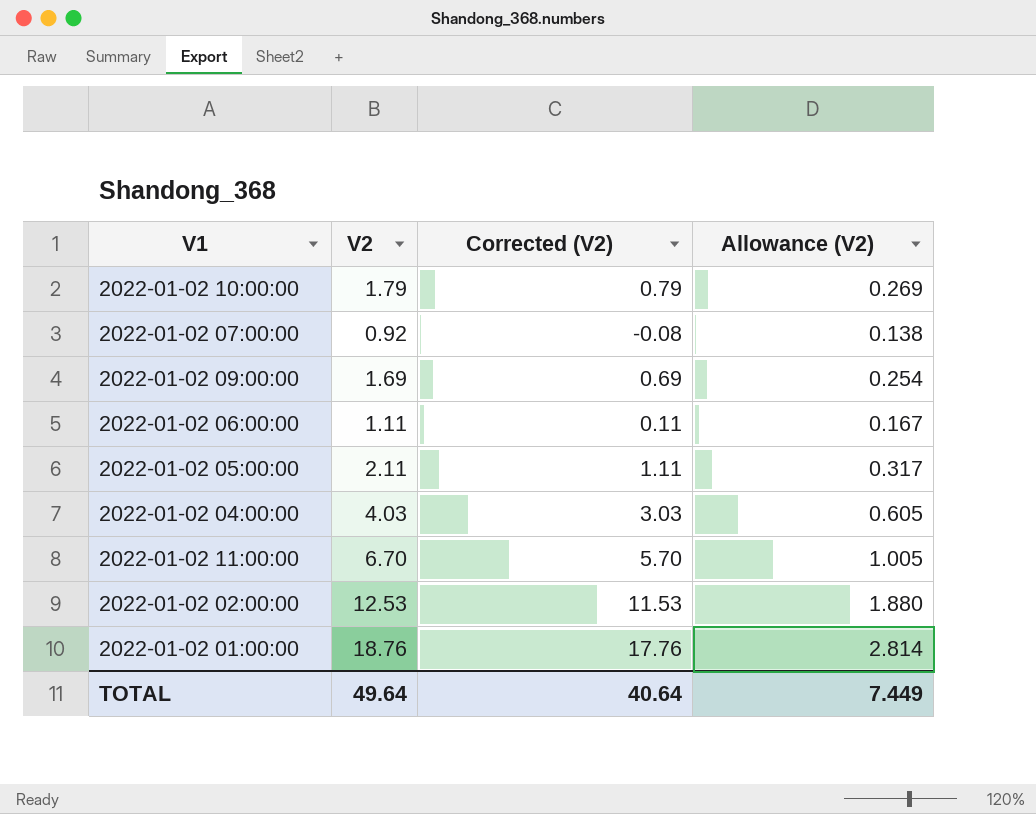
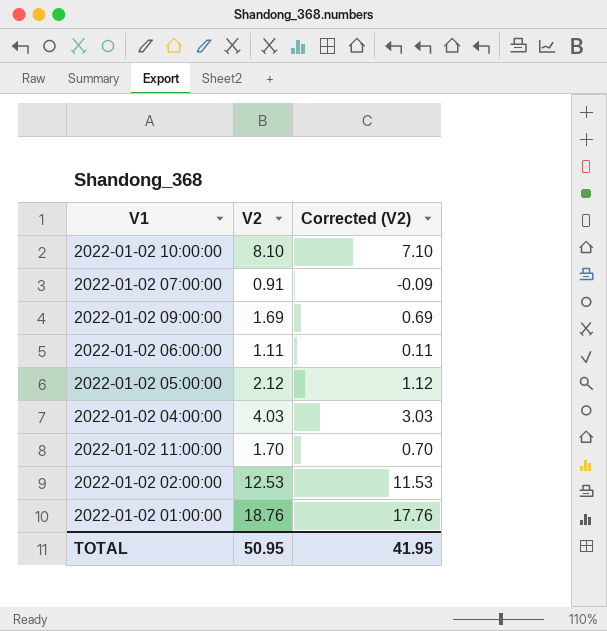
column Allowance (V2) | formula: [V2] * 0.15 -> none
2022-01-02 10:00:00 | V2: 1.79 -> 8.10
2022-01-02 10:00:00 | Corrected (V2): 0.79 -> 7.10
2022-01-02 07:00:00 | V2: 0.92 -> 0.91
2022-01-02 07:00:00 | Corrected (V2): -0.08 -> -0.09
2022-01-02 05:00:00 | V2: 2.11 -> 2.12
2022-01-02 05:00:00 | Corrected (V2): 1.11 -> 1.12
2022-01-02 11:00:00 | V2: 6.70 -> 1.70
2022-01-02 11:00:00 | Corrected (V2): 5.70 -> 0.70
TOTAL | V2: 49.64 -> 50.95
TOTAL | Corrected (V2): 40.64 -> 41.95

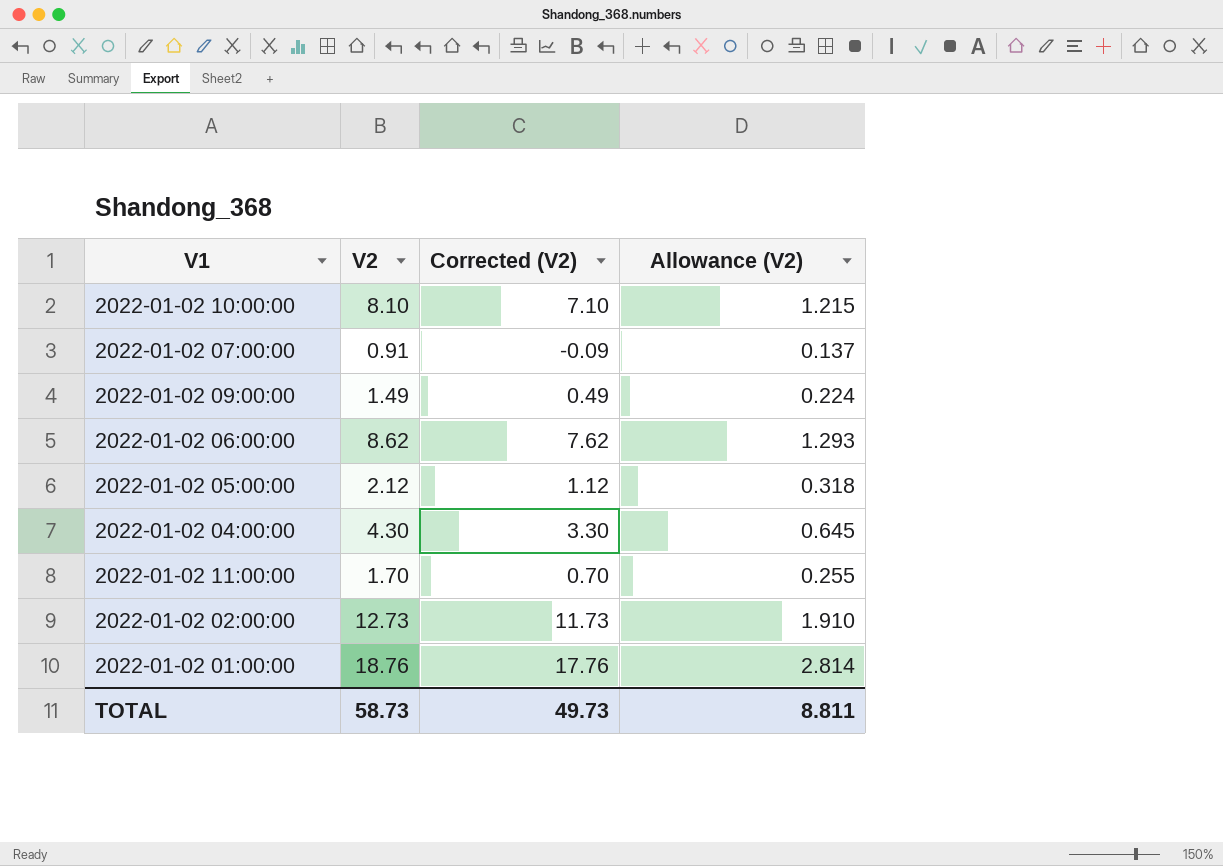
column Allowance (V2) | formula: none -> [V2] * 0.15
2022-01-02 09:00:00 | V2: 1.69 -> 1.49
2022-01-02 09:00:00 | Corrected (V2): 0.69 -> 0.49
2022-01-02 06:00:00 | V2: 1.11 -> 8.62
2022-01-02 06:00:00 | Corrected (V2): 0.11 -> 7.62
2022-01-02 04:00:00 | V2: 4.03 -> 4.30
2022-01-02 04:00:00 | Corrected (V2): 3.03 -> 3.30
2022-01-02 02:00:00 | V2: 12.53 -> 12.73
2022-01-02 02:00:00 | Corrected (V2): 11.53 -> 11.73
TOTAL | V2: 50.95 -> 58.73
TOTAL | Corrected (V2): 41.95 -> 49.73

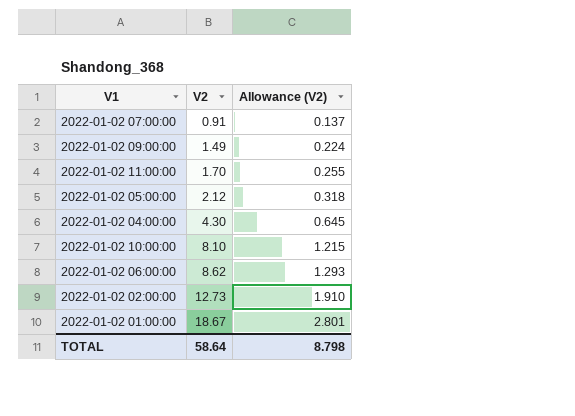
row order: none -> V2 ascending
column Corrected (V2) | formula: [V2] - 1 -> none
2022-01-02 01:00:00 | V2: 18.76 -> 18.67
2022-01-02 01:00:00 | Allowance (V2): 2.814 -> 2.801
TOTAL | V2: 58.73 -> 58.64
TOTAL | Allowance (V2): 8.811 -> 8.798

